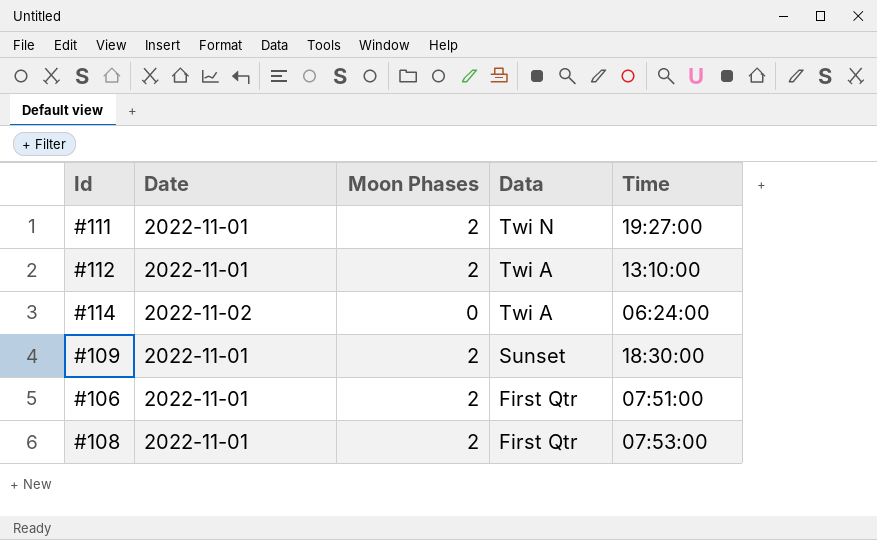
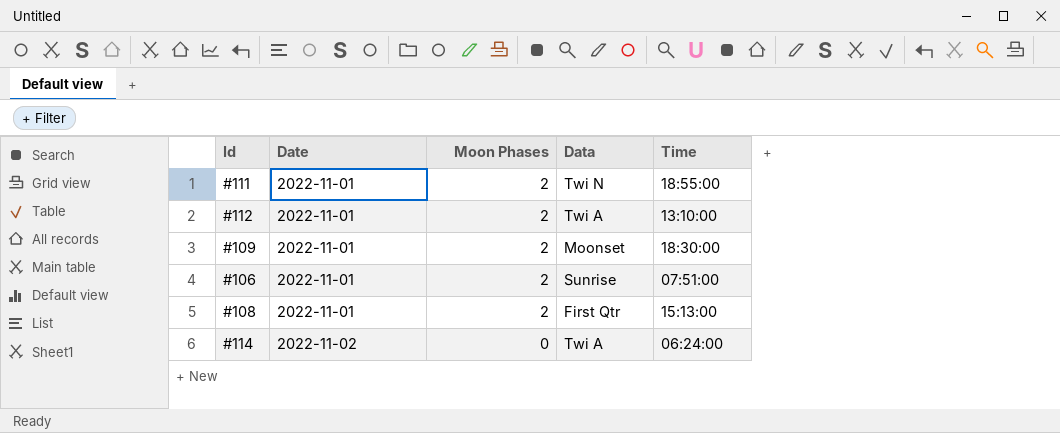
row order: Data descending -> Date ascending
#111 | Time: 19:27:00 -> 18:55:00
#109 | Data: Sunset -> Moonset
#106 | Data: First Qtr -> Sunrise
#108 | Time: 07:53:00 -> 15:13:00

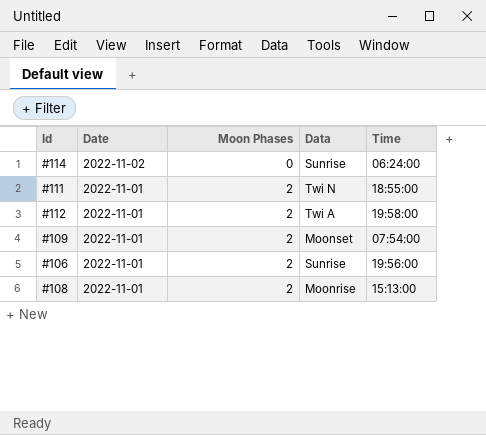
row order: Date ascending -> Date descending
#114 | Data: Twi A -> Sunrise
#112 | Time: 13:10:00 -> 19:58:00
#109 | Time: 18:30:00 -> 07:54:00
#106 | Time: 07:51:00 -> 19:56:00
#108 | Data: First Qtr -> Moonrise

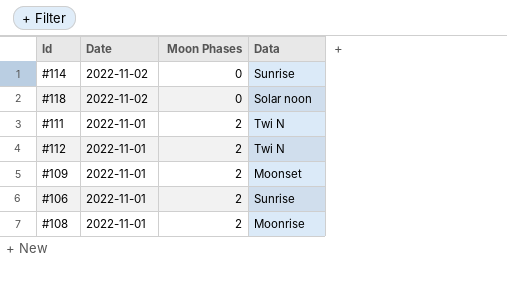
column Time | position: 5 -> none
row #118: none -> 2022-11-02 | 0 | Solar noon
#112 | Data: Twi A -> Twi N

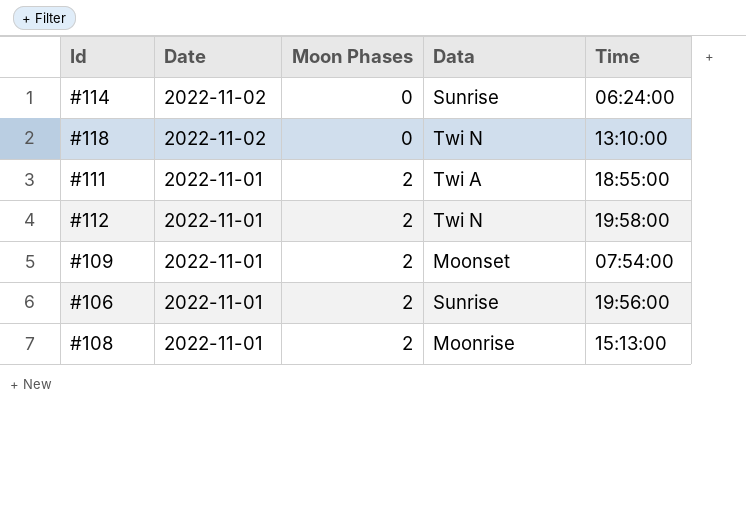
column Time | position: none -> 5
#118 | Data: Solar noon -> Twi N
#111 | Data: Twi N -> Twi A

